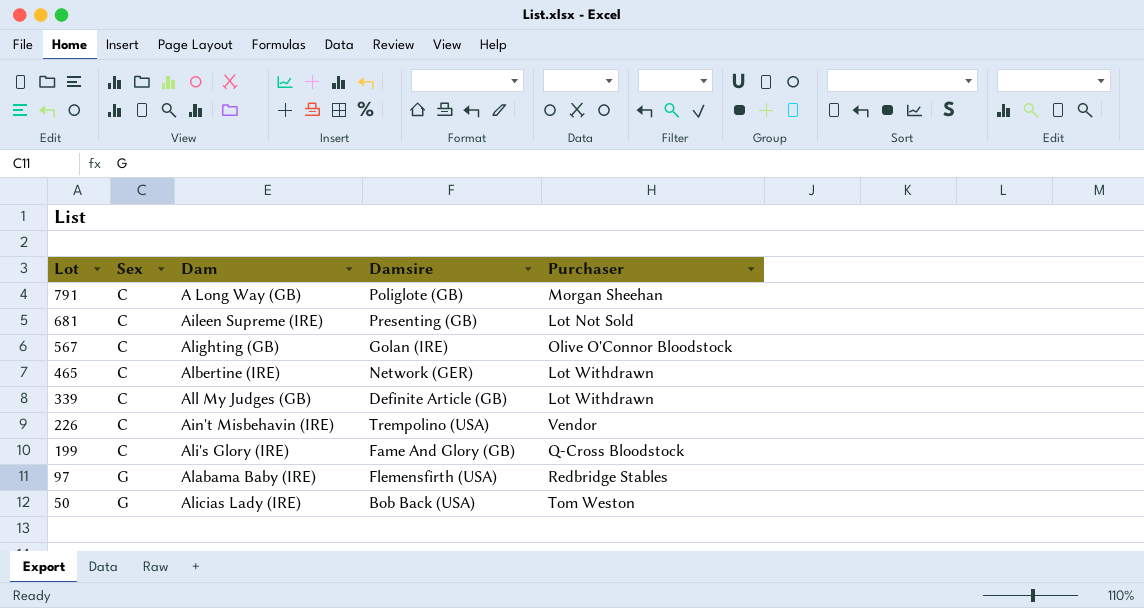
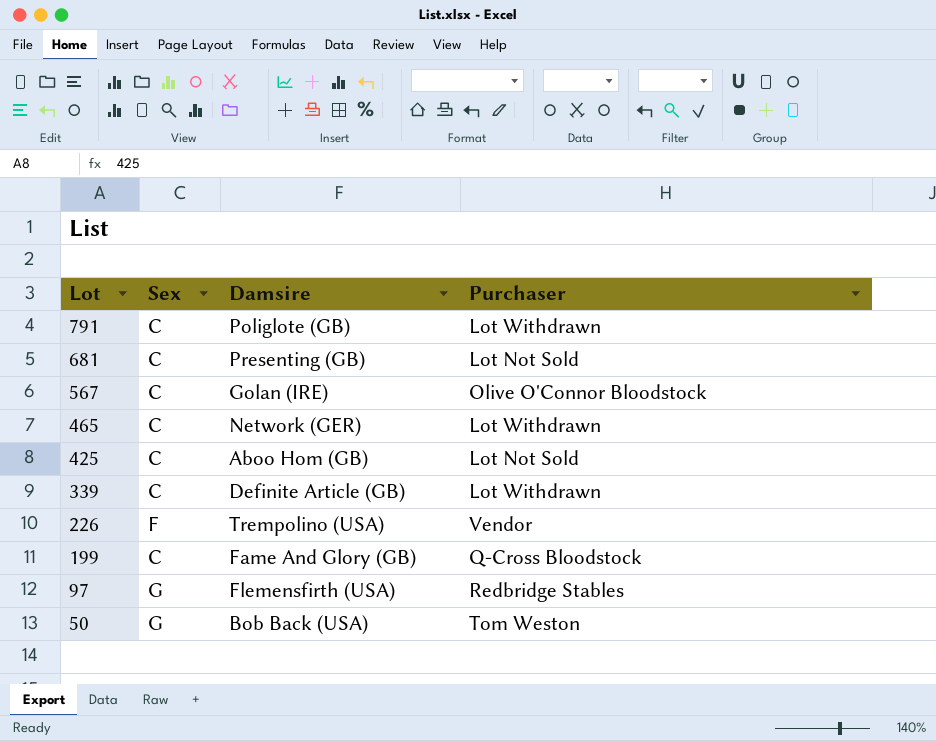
column Dam | position: 3 -> none
791 | Purchaser: Morgan Sheehan -> Lot Withdrawn
row 425: none -> C | Aboo Hom (GB) | Lot Not Sold
226 | Sex: C -> F

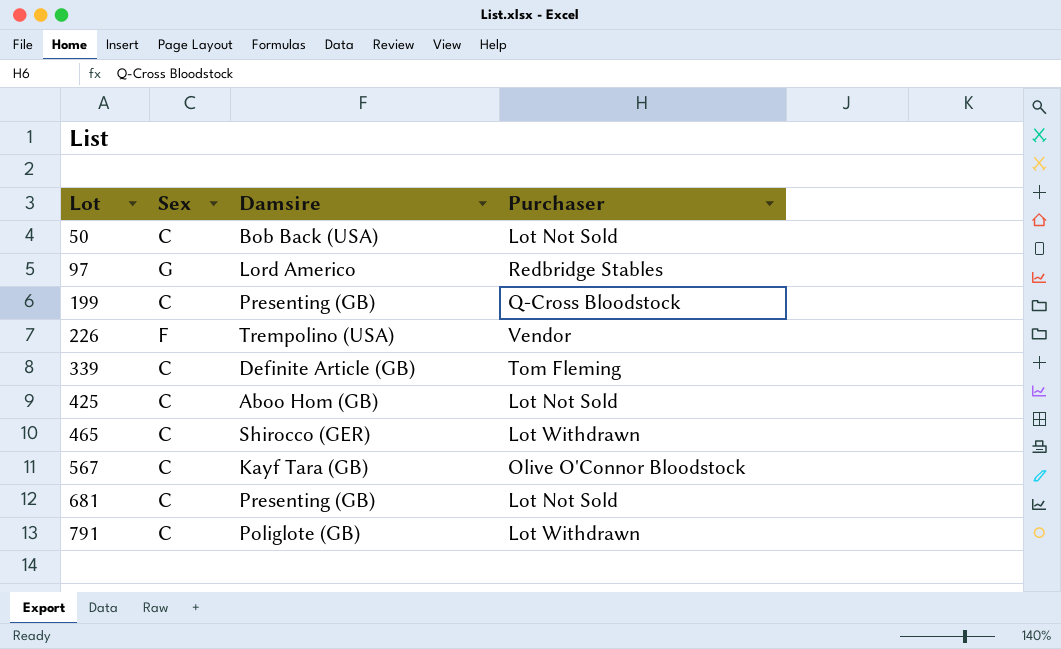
row order: Lot descending -> Lot ascending
50 | Sex: G -> C
50 | Purchaser: Tom Weston -> Lot Not Sold
97 | Damsire: Flemensfirth (USA) -> Lord Americo
199 | Damsire: Fame And Glory (GB) -> Presenting (GB)
339 | Purchaser: Lot Withdrawn -> Tom Fleming
465 | Damsire: Network (GER) -> Shirocco (GER)
567 | Damsire: Golan (IRE) -> Kayf Tara (GB)

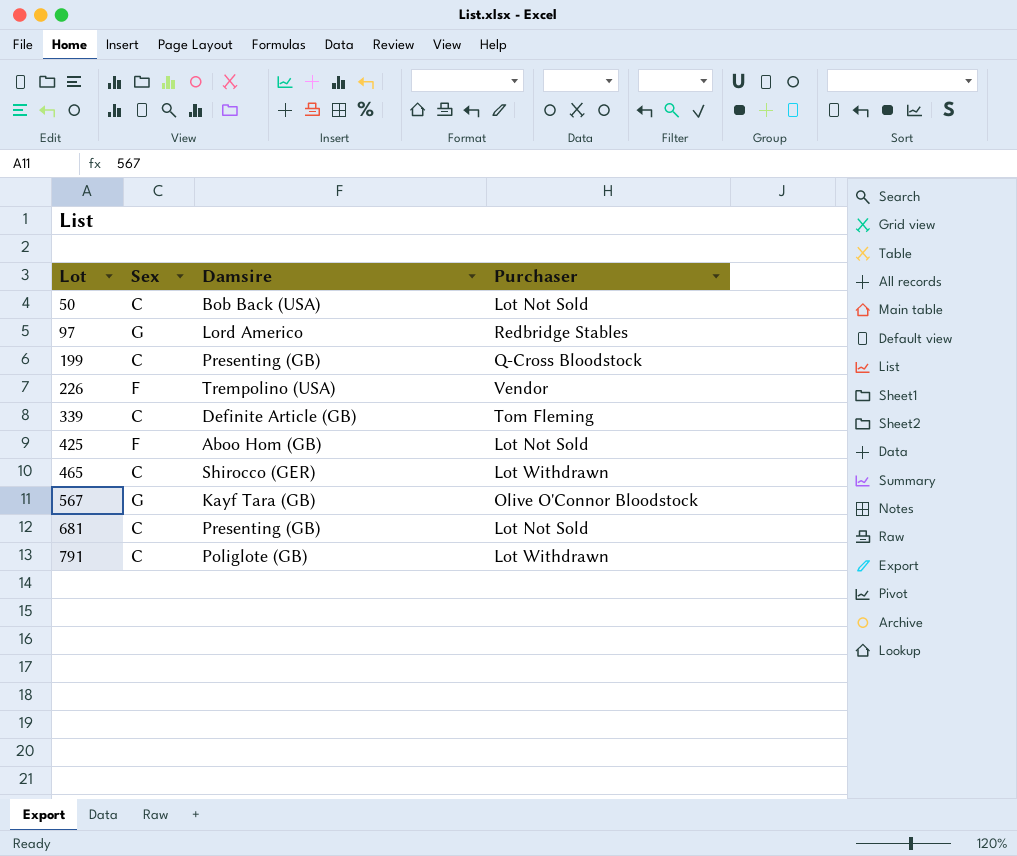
425 | Sex: C -> F
567 | Sex: C -> G

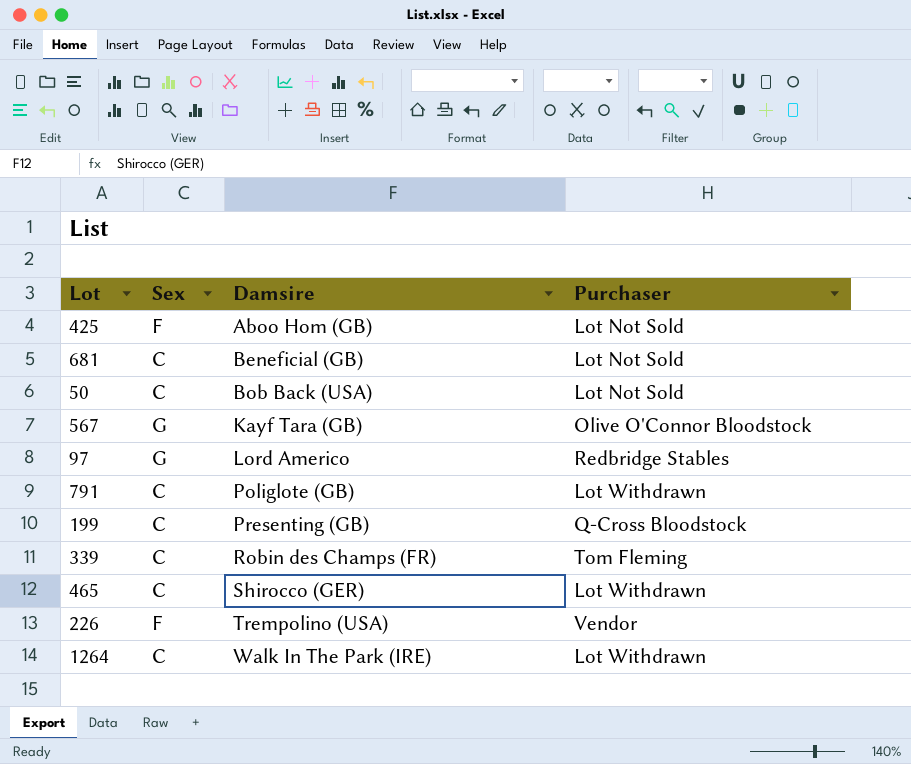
row order: Lot ascending -> Damsire ascending
681 | Damsire: Presenting (GB) -> Beneficial (GB)
339 | Damsire: Definite Article (GB) -> Robin des Champs (FR)
row 1264: none -> C | Walk In The Park (IRE) | Lot Withdrawn

